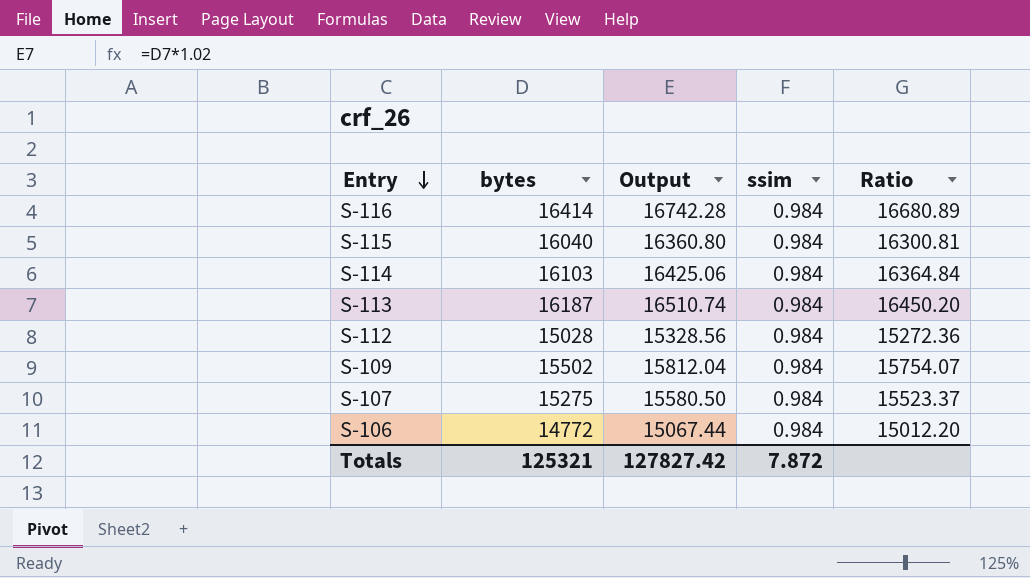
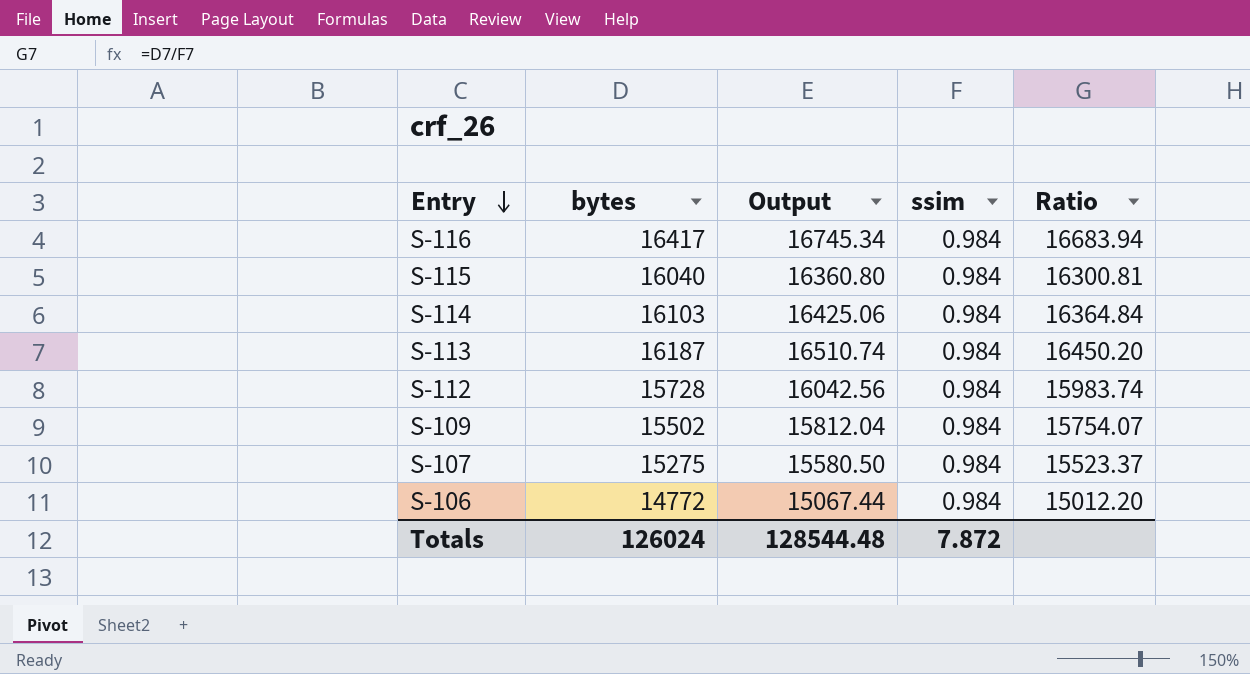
S-116 | bytes: 16414 -> 16417
S-116 | Output: 16742.28 -> 16745.34
S-116 | Ratio: 16680.89 -> 16683.94
S-112 | bytes: 15028 -> 15728
S-112 | Output: 15328.56 -> 16042.56
S-112 | Ratio: 15272.36 -> 15983.74
Totals | bytes: 125321 -> 126024
Totals | Output: 127827.42 -> 128544.48

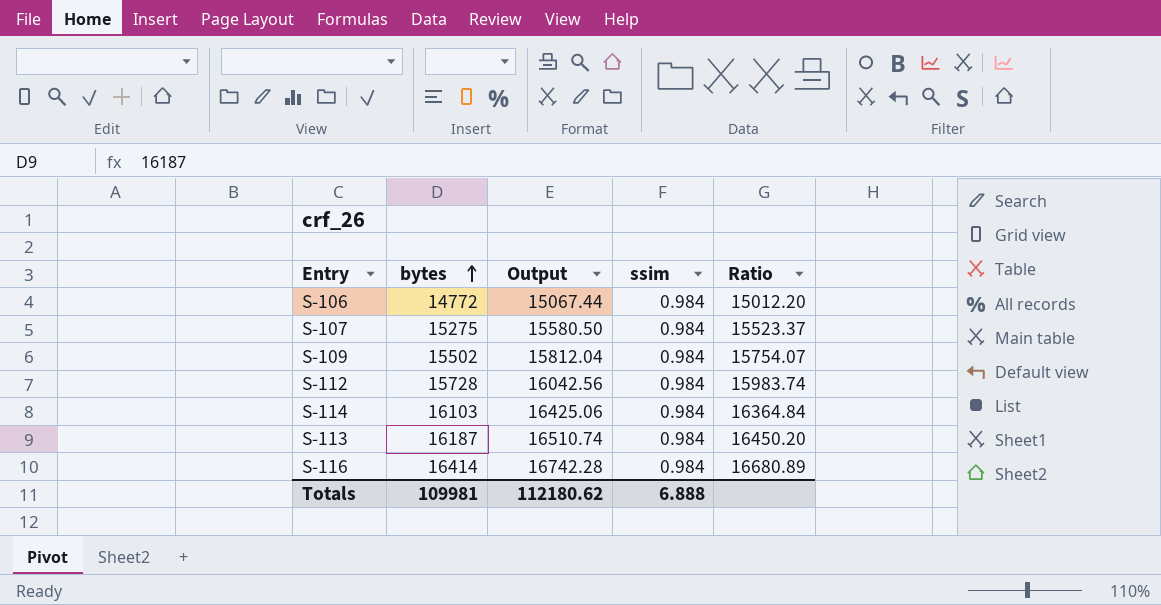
row order: Entry descending -> bytes ascending
row S-115: 16040 | 16360.80 | 0.984 | 16300.81 -> none
S-116 | bytes: 16417 -> 16414
S-116 | Output: 16745.34 -> 16742.28
S-116 | Ratio: 16683.94 -> 16680.89
Totals | bytes: 126024 -> 109981
Totals | Output: 128544.48 -> 112180.62
Totals | ssim: 7.872 -> 6.888

